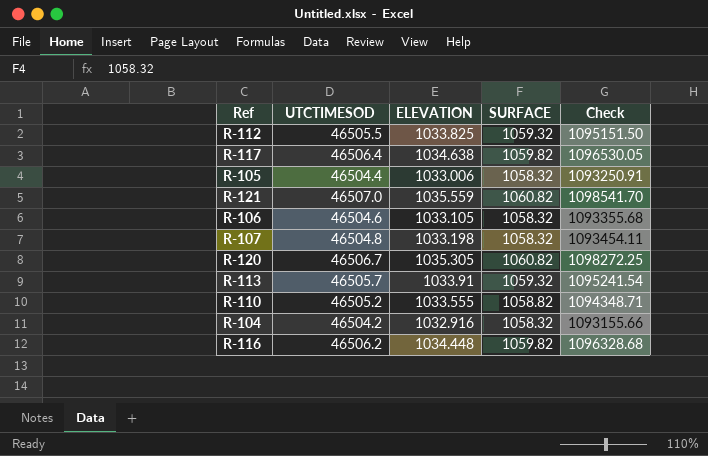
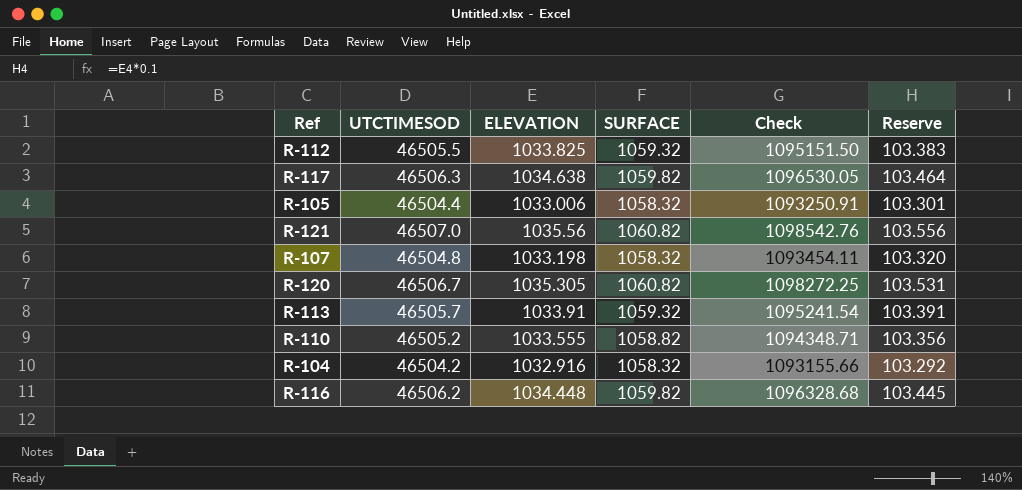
column Reserve | formula: none -> [ELEVATION] * 0.1
row R-106: 46504.6 | 1033.105 | 1058.32 | 1093355.68 -> none
R-117 | UTCTIMESOD: 46506.4 -> 46506.3
R-121 | ELEVATION: 1035.559 -> 1035.56
R-121 | Check: 1098541.70 -> 1098542.76

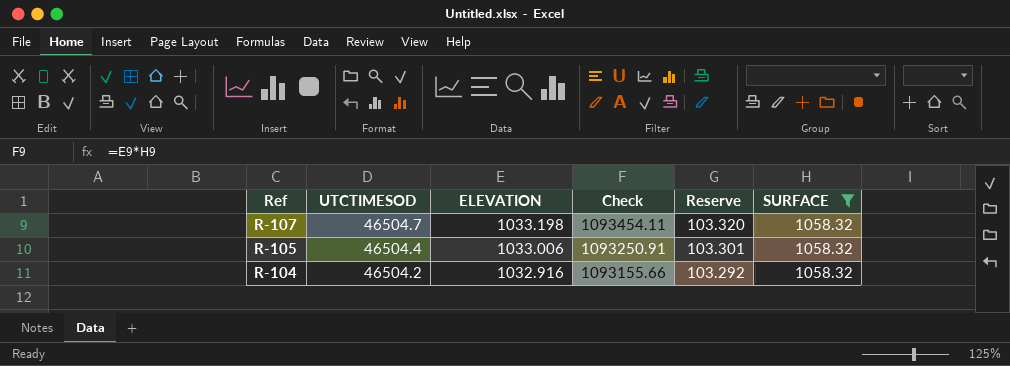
filter: none -> SURFACE = 1058.32
row order: none -> Ref descending
column SURFACE | position: 4 -> 6
R-107 | UTCTIMESOD: 46504.8 -> 46504.7

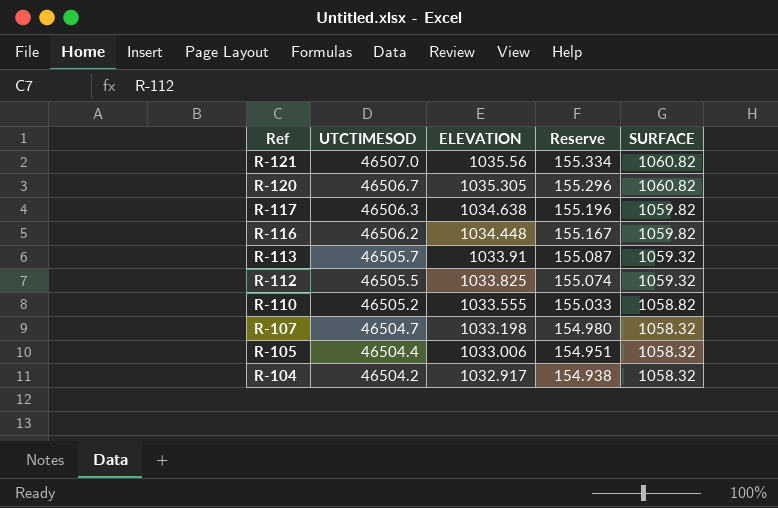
filter: SURFACE = 1058.32 -> none
column Check | formula: [ELEVATION] * [SURFACE] -> none
column Reserve | formula: [ELEVATION] * 0.1 -> [ELEVATION] * 0.15
R-104 | ELEVATION: 1032.916 -> 1032.917

